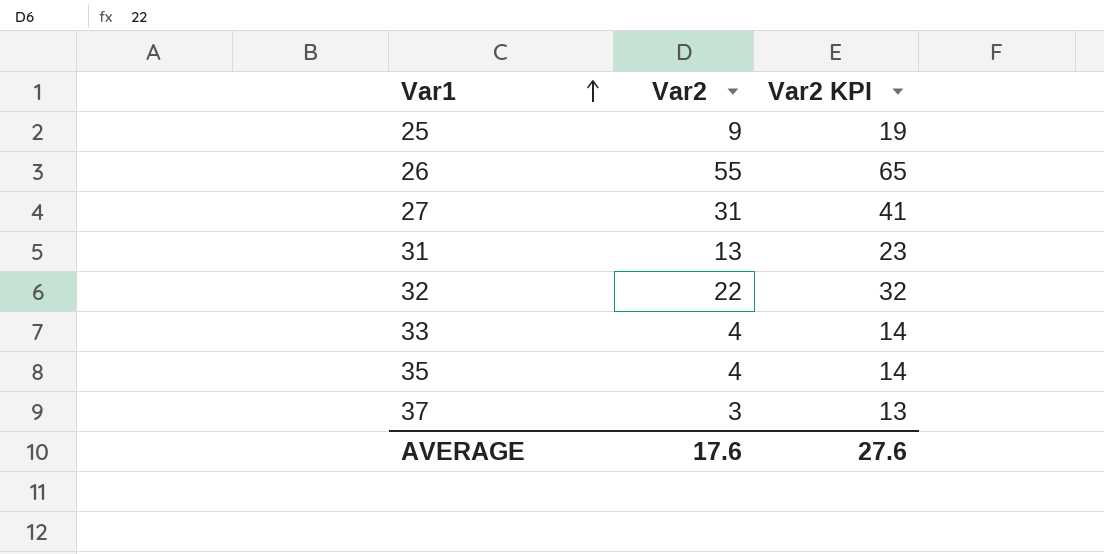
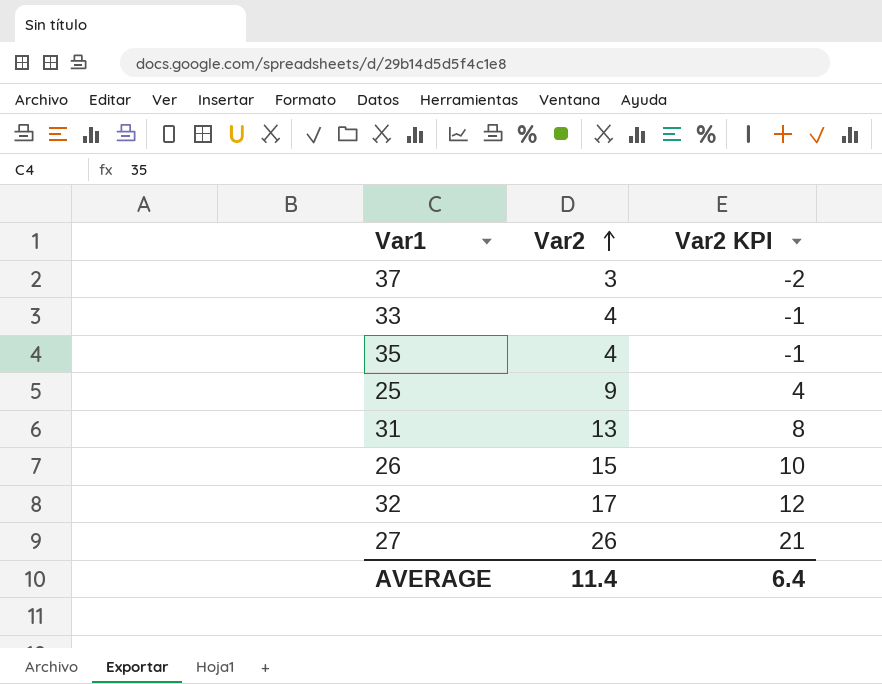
row order: Var1 ascending -> Var2 ascending
column Var2 KPI | formula: [Var2] + 10 -> [Var2] - 5
26 | Var2: 55 -> 15
32 | Var2: 22 -> 17
27 | Var2: 31 -> 26
AVERAGE | Var2: 17.6 -> 11.4
AVERAGE | Var2 KPI: 27.6 -> 6.4

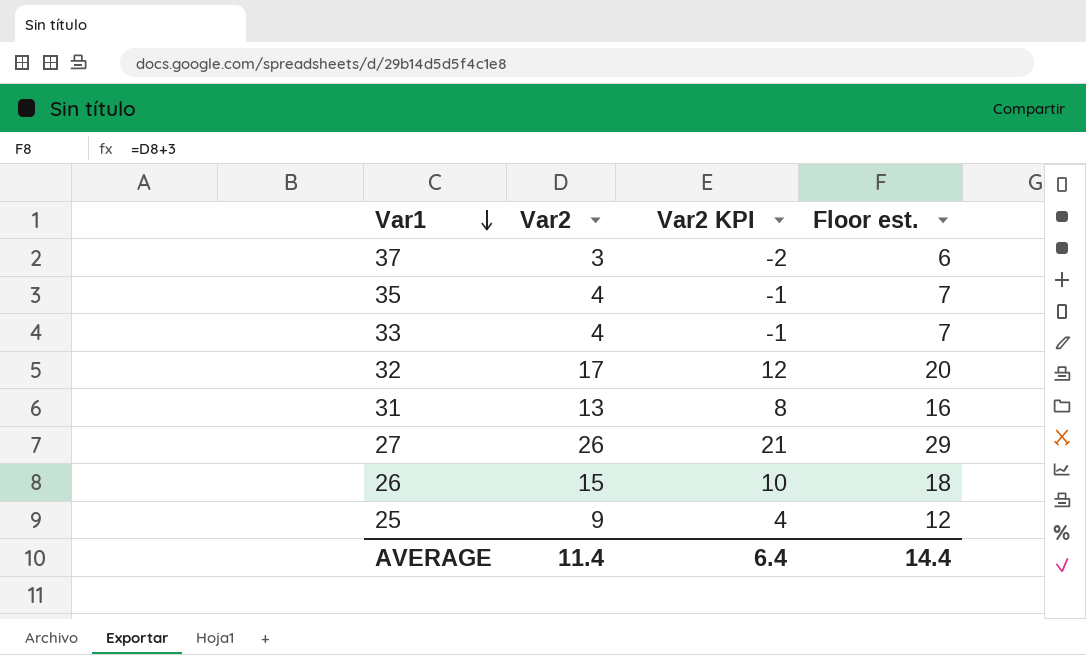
row order: Var2 ascending -> Var1 descending
column Floor est. | formula: none -> [Var2] + 3

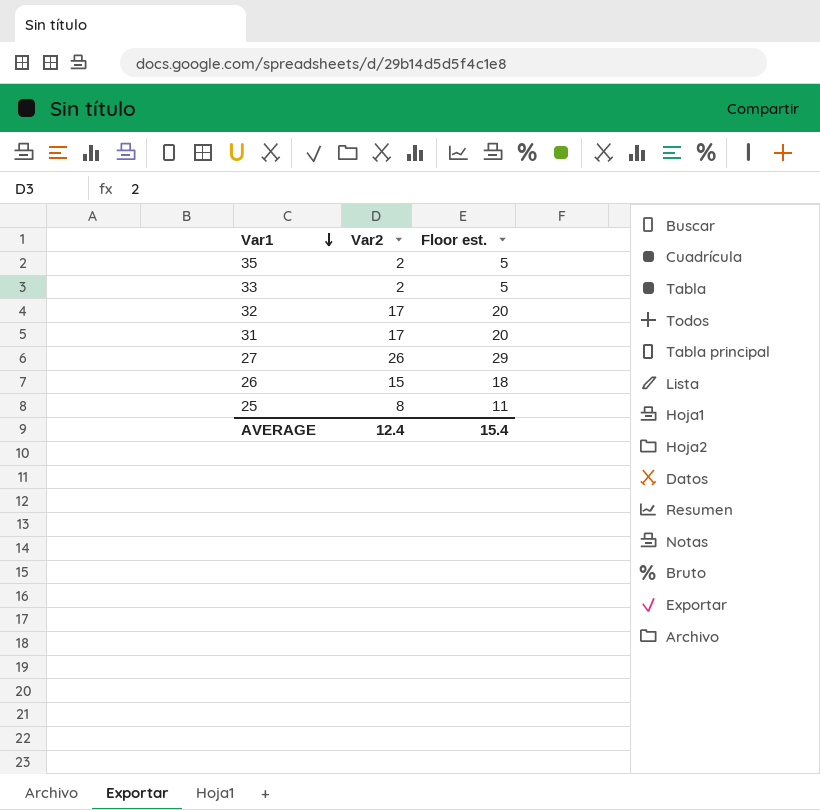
column Var2 KPI | formula: [Var2] - 5 -> none
row 37: 3 | -2 | 6 -> none
35 | Var2: 4 -> 2
35 | Floor est.: 7 -> 5
33 | Var2: 4 -> 2
33 | Floor est.: 7 -> 5
31 | Var2: 13 -> 17
31 | Floor est.: 16 -> 20
25 | Var2: 9 -> 8
25 | Floor est.: 12 -> 11
AVERAGE | Var2: 11.4 -> 12.4
AVERAGE | Floor est.: 14.4 -> 15.4

